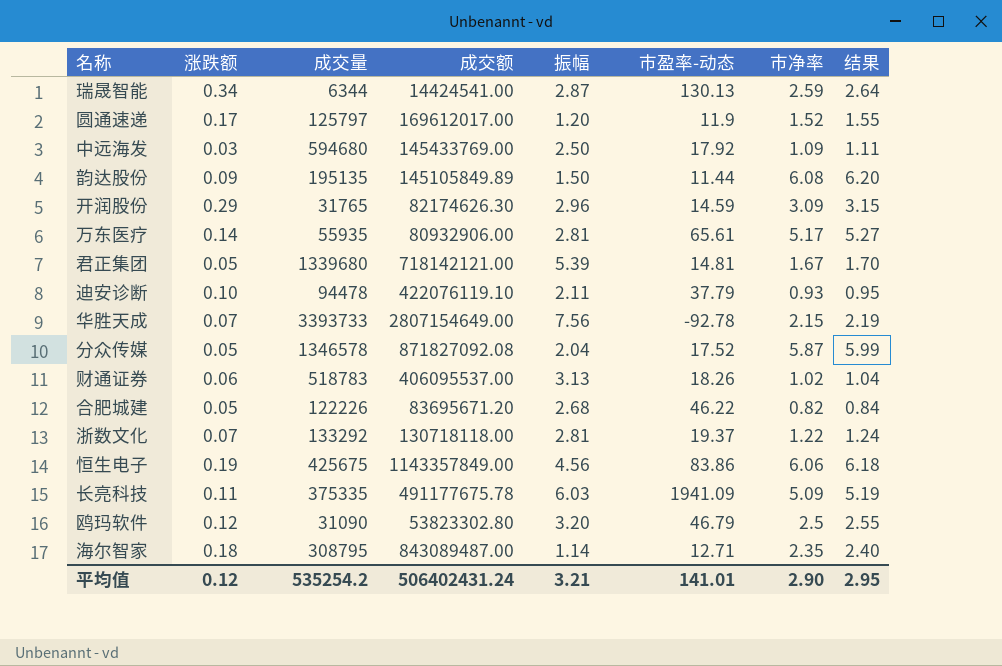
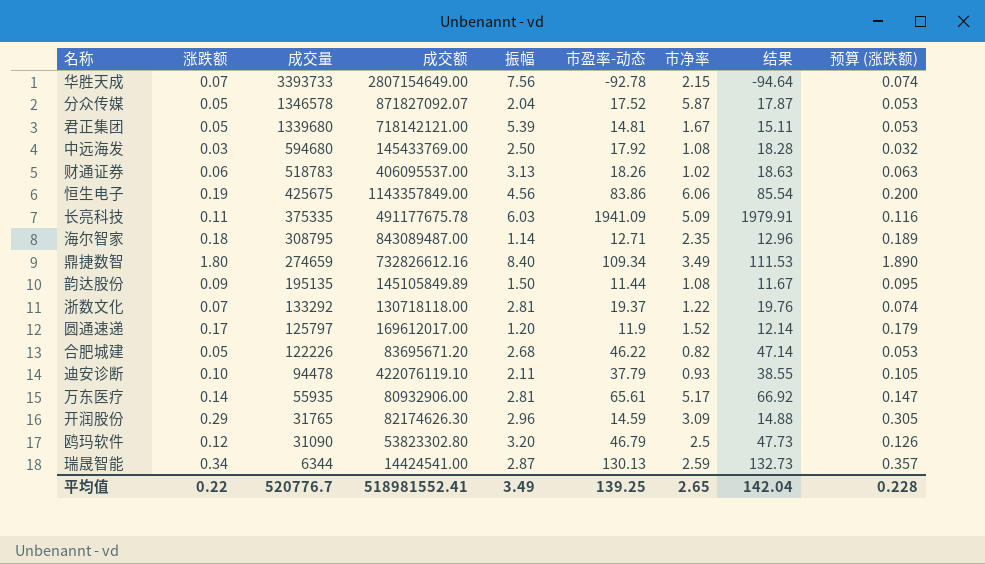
row order: none -> 成交量 descending
column 结果 | formula: [市净率] * 1.02 -> [市盈率-动态] * 1.02
column 预算 (涨跌额) | formula: none -> [涨跌额] * 1.05
分众传媒 | 成交额: 871827092.08 -> 871827092.07
中远海发 | 市净率: 1.09 -> 1.08
row 鼎捷数智: none -> 1.80 | 274659 | 732826612.16 | 8.40 | 109.34 | 3.49 | 111.53 | 1.890
韵达股份 | 市净率: 6.08 -> 1.08
平均值 | 涨跌额: 0.12 -> 0.22
平均值 | 成交量: 535254.2 -> 520776.7
平均值 | 成交额: 506402431.24 -> 518981552.41
平均值 | 振幅: 3.21 -> 3.49
平均值 | 市盈率-动态: 141.01 -> 139.25
平均值 | 市净率: 2.90 -> 2.65
平均值 | 结果: 2.95 -> 142.04

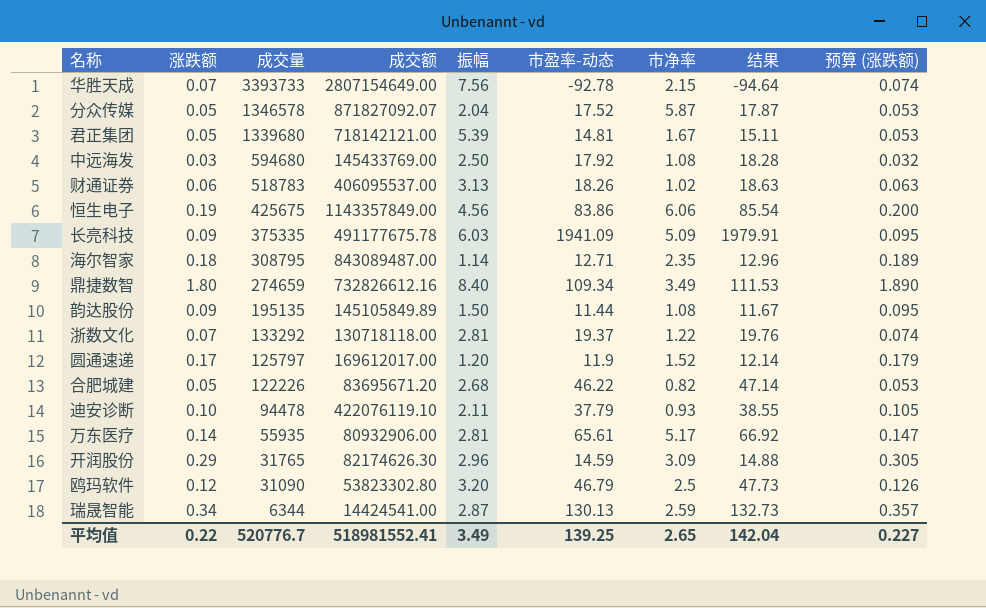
长亮科技 | 涨跌额: 0.11 -> 0.09
长亮科技 | 预算 (涨跌额): 0.116 -> 0.095
平均值 | 预算 (涨跌额): 0.228 -> 0.227

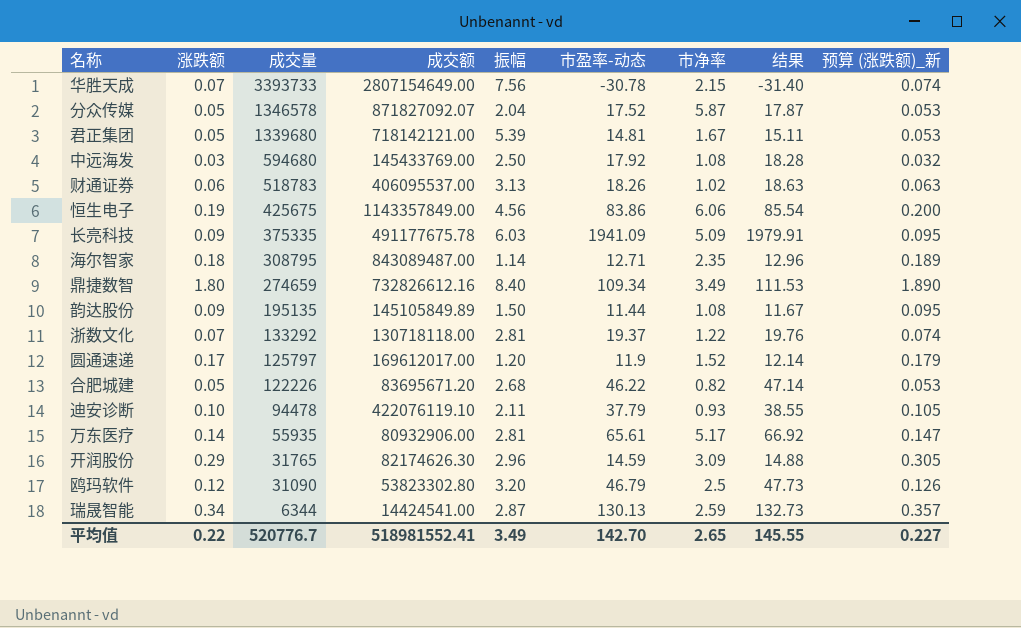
column name: 预算 (涨跌额) -> 预算 (涨跌额)_新
华胜天成 | 市盈率-动态: -92.78 -> -30.78
华胜天成 | 结果: -94.64 -> -31.40
平均值 | 市盈率-动态: 139.25 -> 142.70
平均值 | 结果: 142.04 -> 145.55

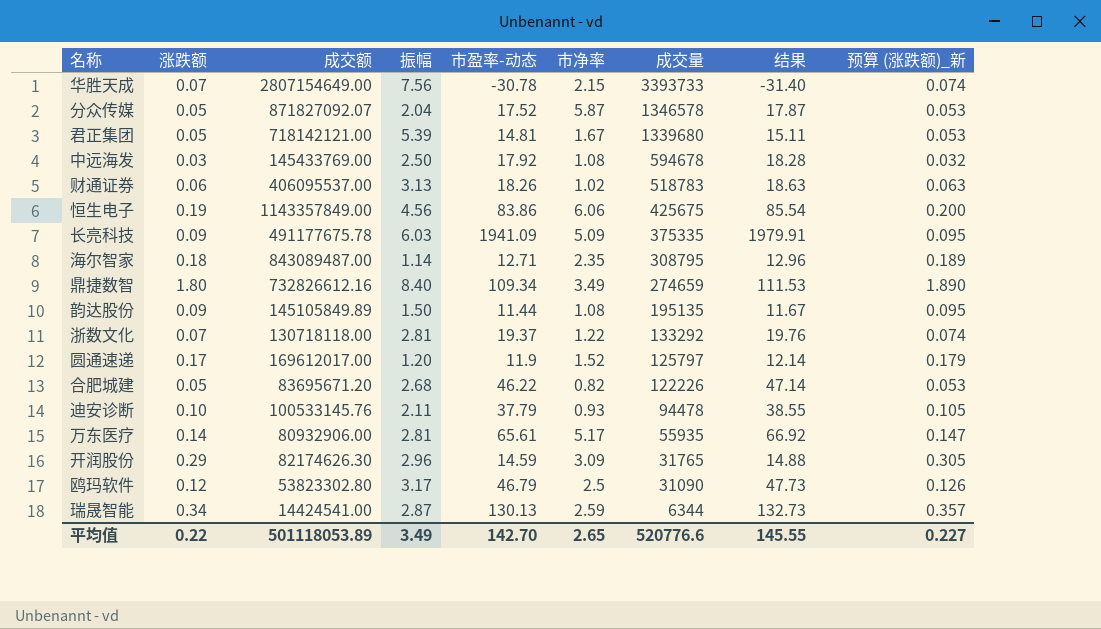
column 成交量 | position: 3 -> 7
中远海发 | 成交量: 594680 -> 594678
迪安诊断 | 成交额: 422076119.10 -> 100533145.76
鸥玛软件 | 振幅: 3.20 -> 3.17
平均值 | 成交额: 518981552.41 -> 501118053.89
平均值 | 成交量: 520776.7 -> 520776.6

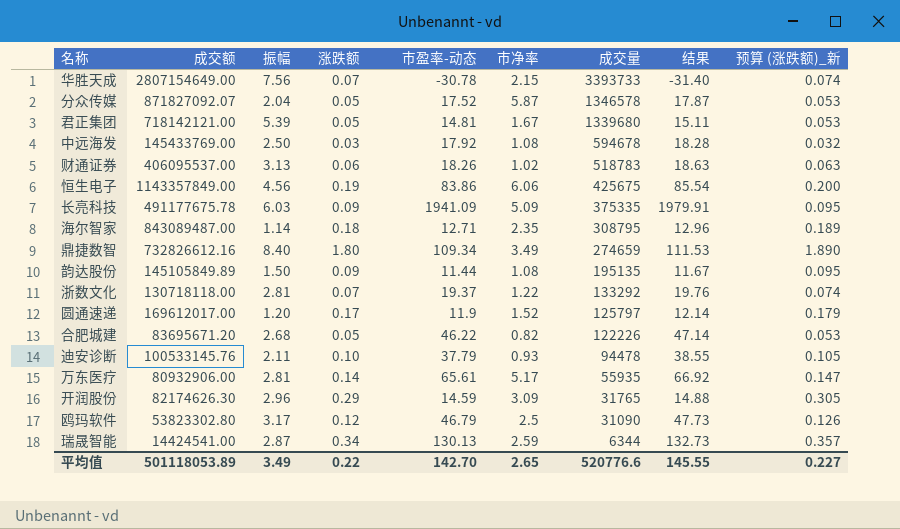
column 涨跌额 | position: 2 -> 4

